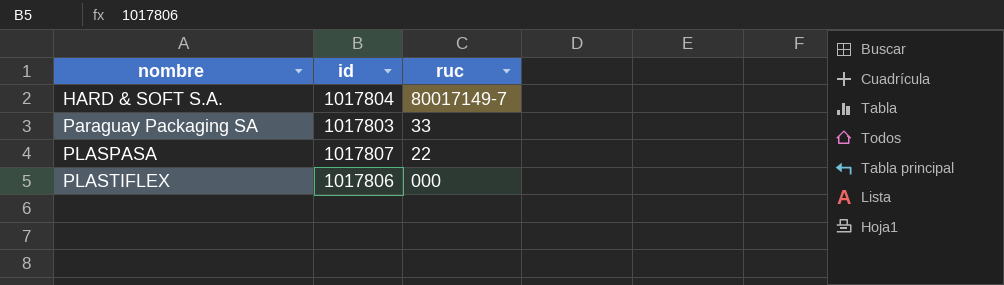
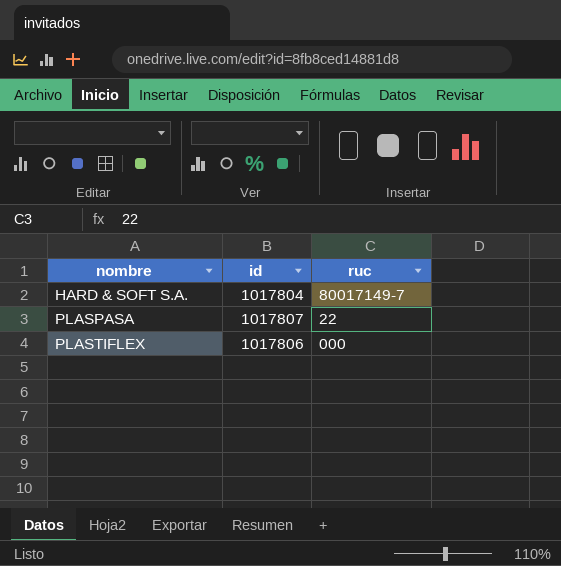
row Paraguay Packaging SA: 1017803 | 33 -> none

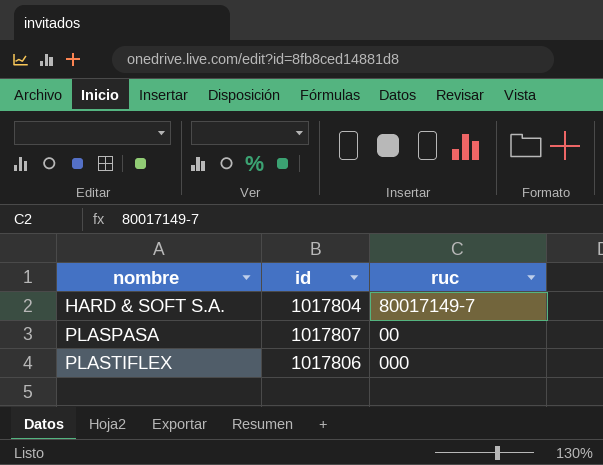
PLASPASA | ruc: 22 -> 00

